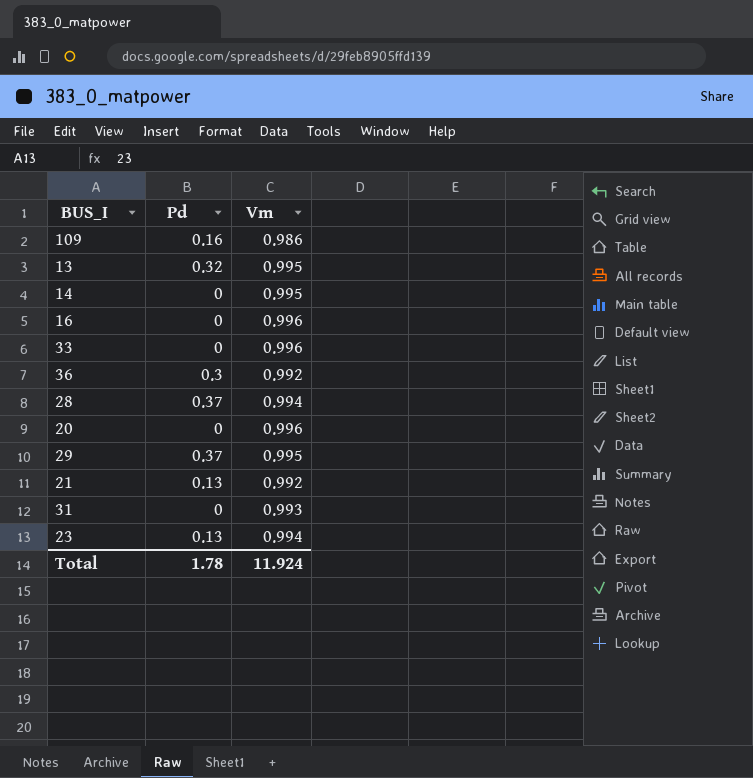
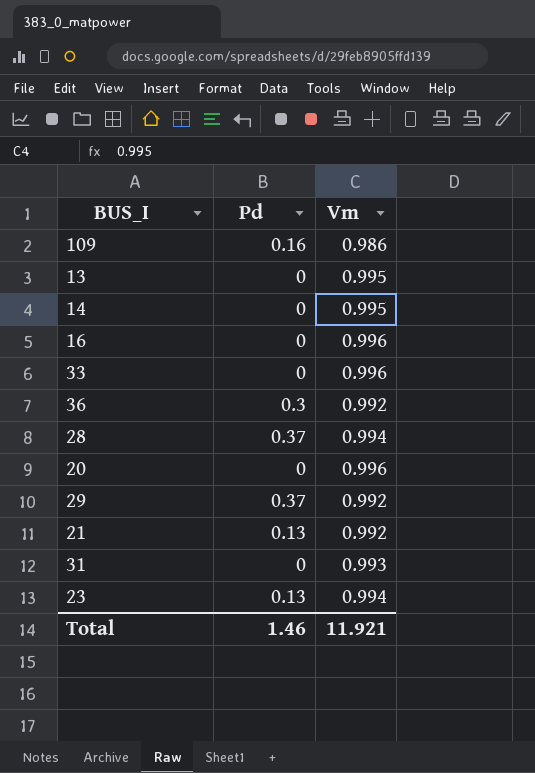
13 | Pd: 0.32 -> 0
29 | Vm: 0.995 -> 0.992
Total | Pd: 1.78 -> 1.46
Total | Vm: 11.924 -> 11.921

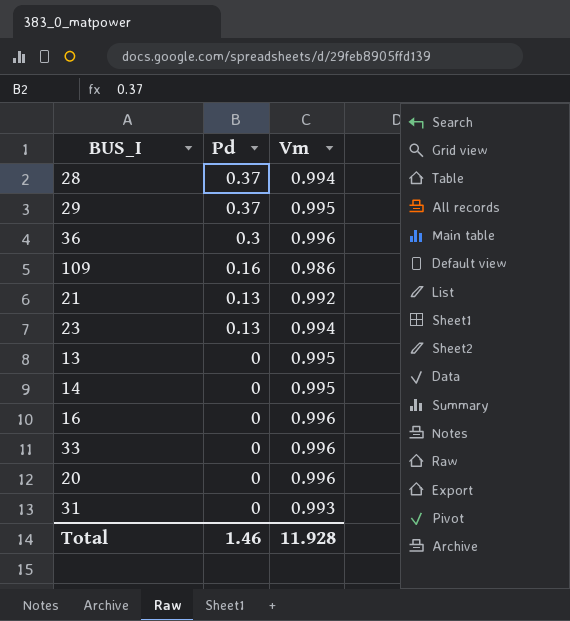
row order: none -> Pd descending
29 | Vm: 0.992 -> 0.995
36 | Vm: 0.992 -> 0.996
Total | Vm: 11.921 -> 11.928

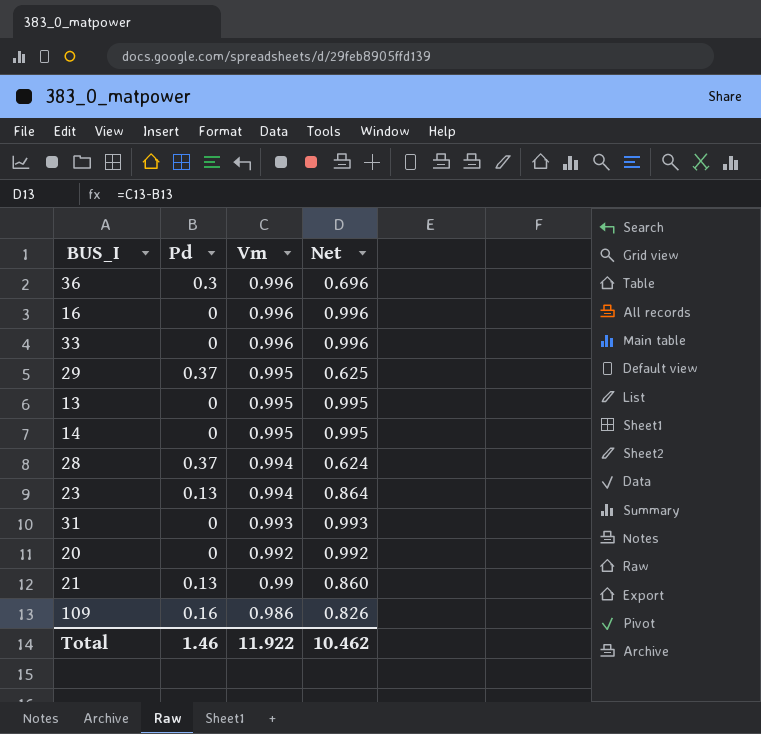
row order: Pd descending -> Vm descending
column Net | formula: none -> [Vm] - [Pd]
20 | Vm: 0.996 -> 0.992
21 | Vm: 0.992 -> 0.99
Total | Vm: 11.928 -> 11.922

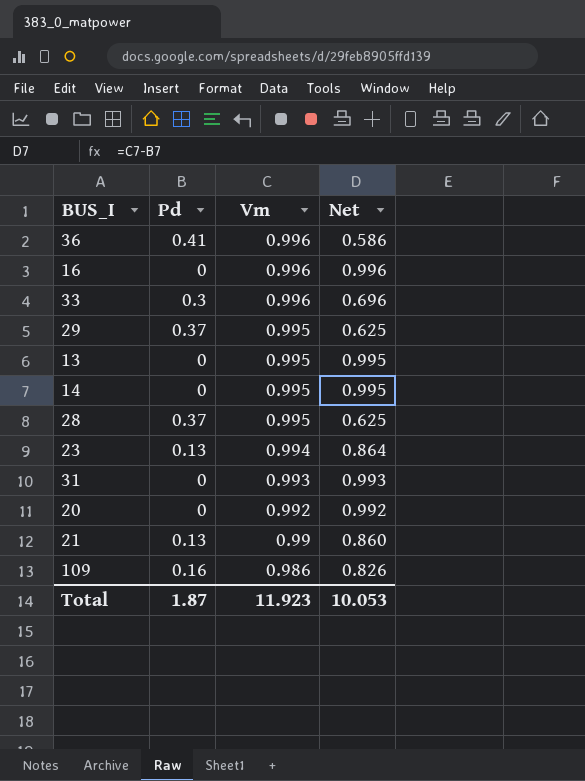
36 | Pd: 0.3 -> 0.41
36 | Net: 0.696 -> 0.586
33 | Pd: 0 -> 0.3
33 | Net: 0.996 -> 0.696
28 | Vm: 0.994 -> 0.995
28 | Net: 0.624 -> 0.625
Total | Pd: 1.46 -> 1.87
Total | Vm: 11.922 -> 11.923
Total | Net: 10.462 -> 10.053

